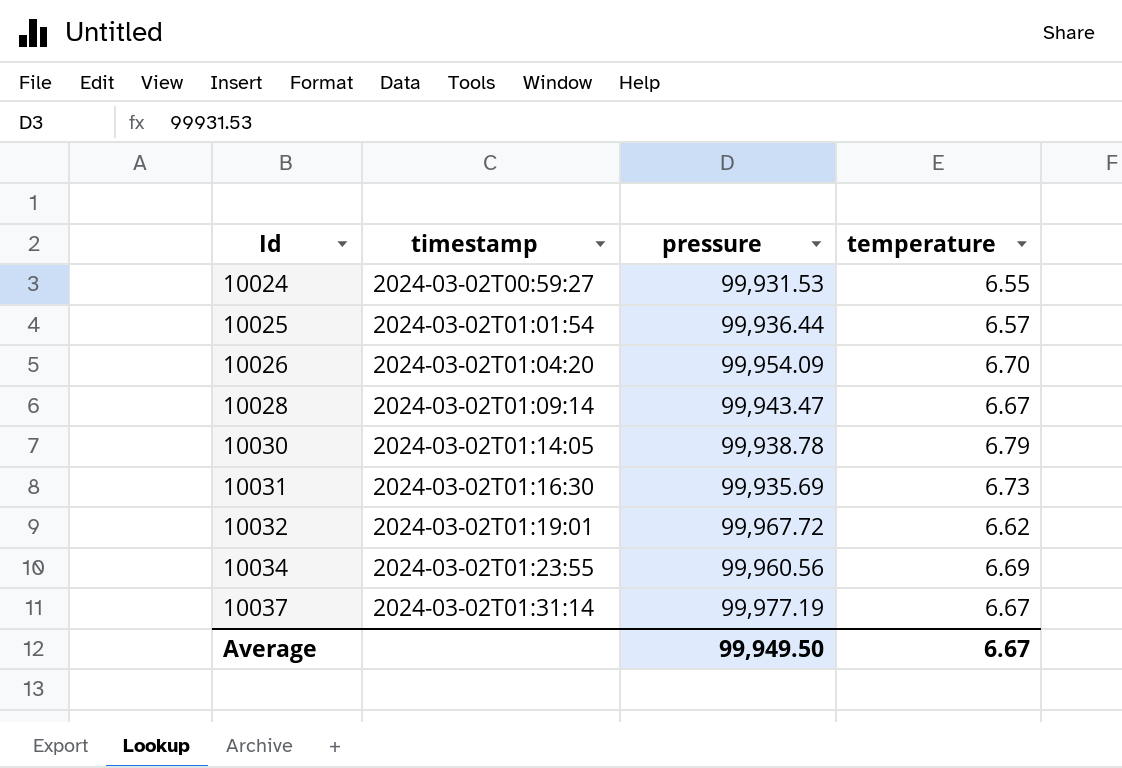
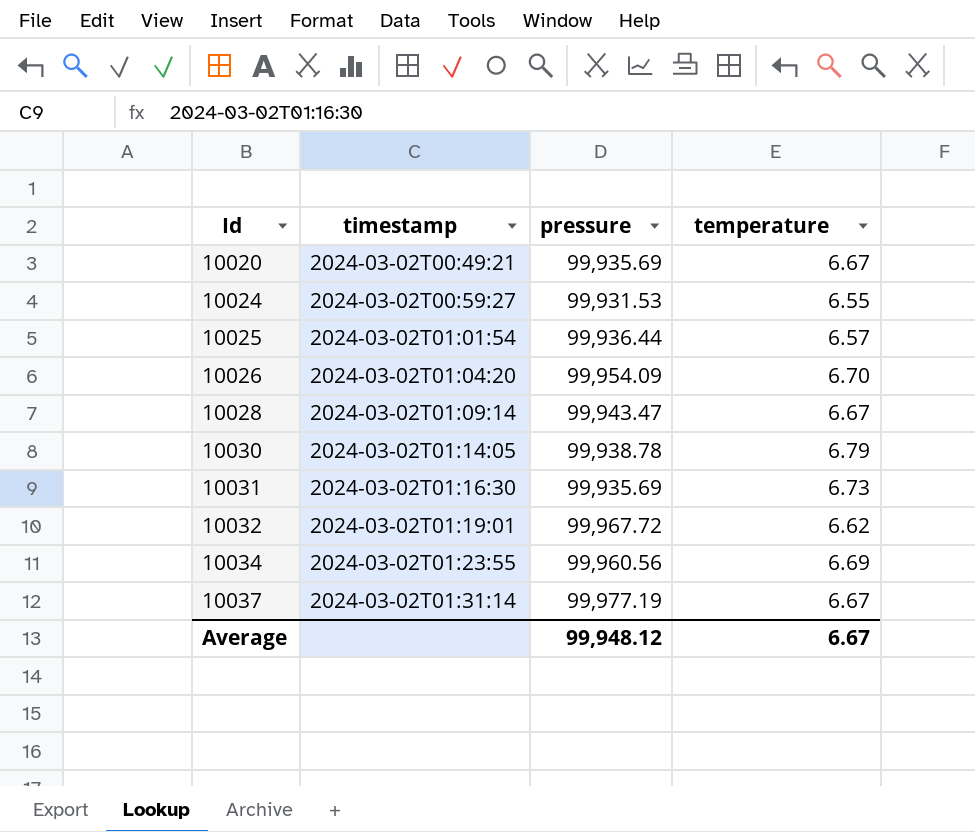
row 10020: none -> 2024-03-02T00:49:21 | 99,935.69 | 6.67
Average | pressure: 99,949.50 -> 99,948.12

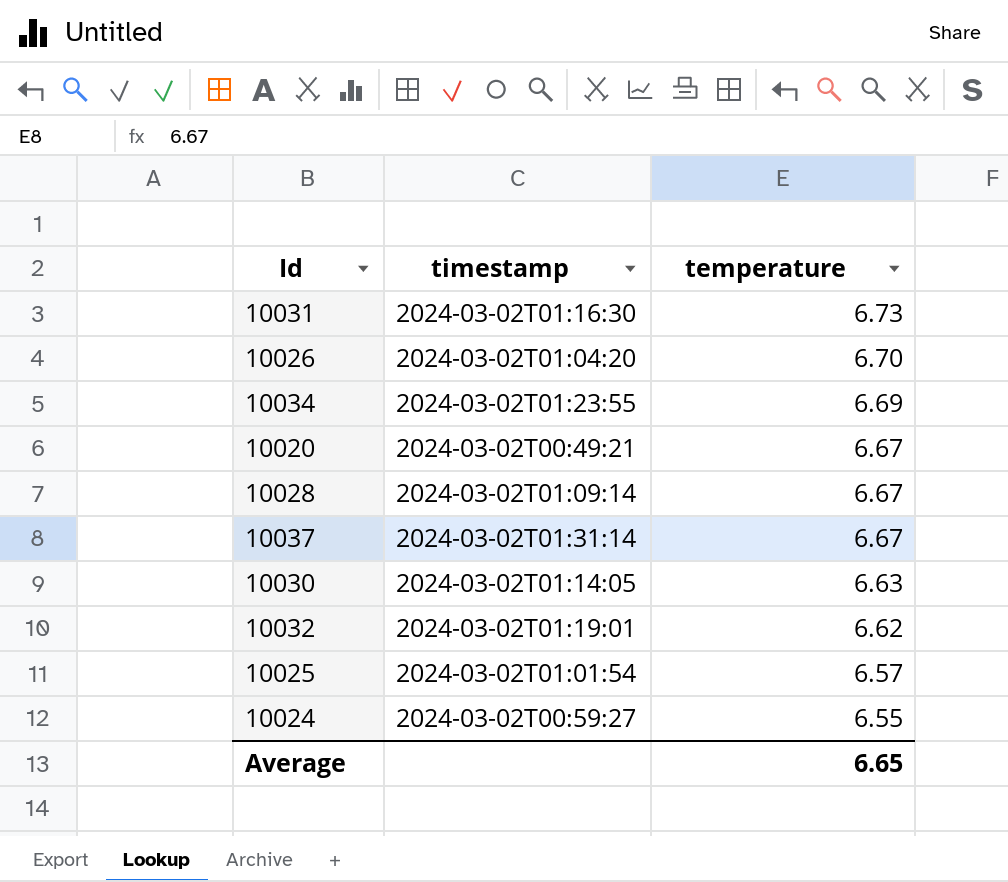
row order: Id ascending -> temperature descending
column pressure | position: 3 -> none
10030 | temperature: 6.79 -> 6.63
Average | temperature: 6.67 -> 6.65

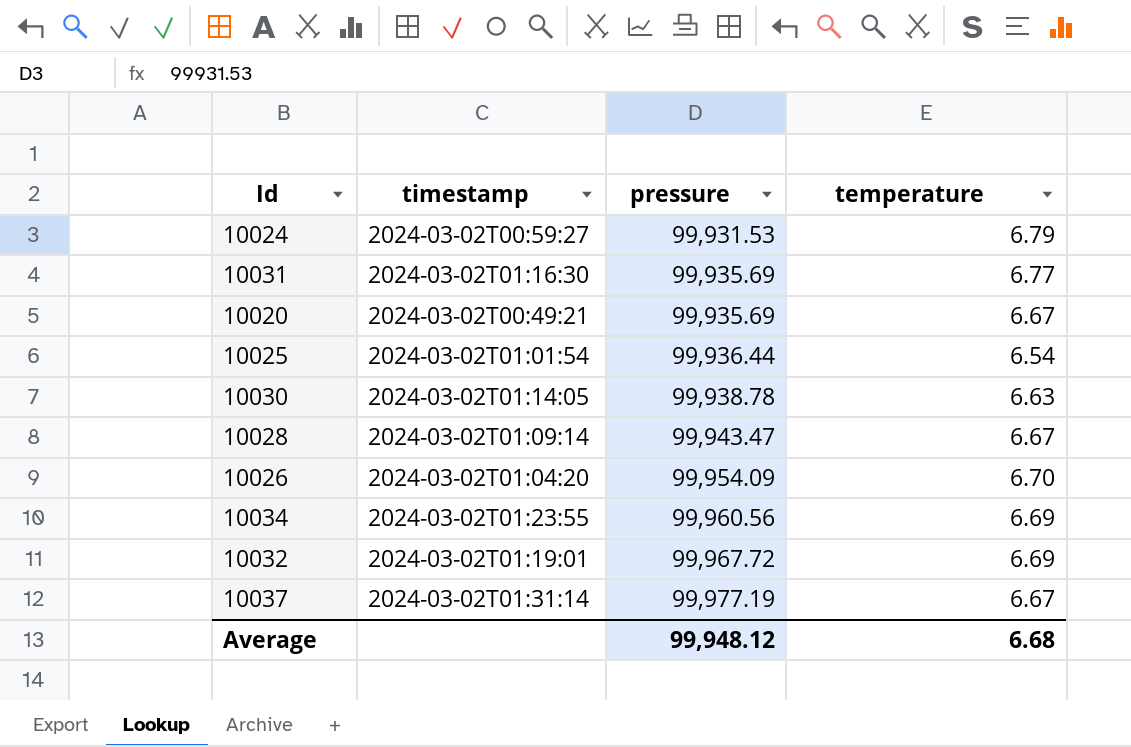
row order: temperature descending -> pressure ascending
column pressure | position: none -> 3
10024 | temperature: 6.55 -> 6.79
10031 | temperature: 6.73 -> 6.77
10025 | temperature: 6.57 -> 6.54
10032 | temperature: 6.62 -> 6.69
Average | temperature: 6.65 -> 6.68

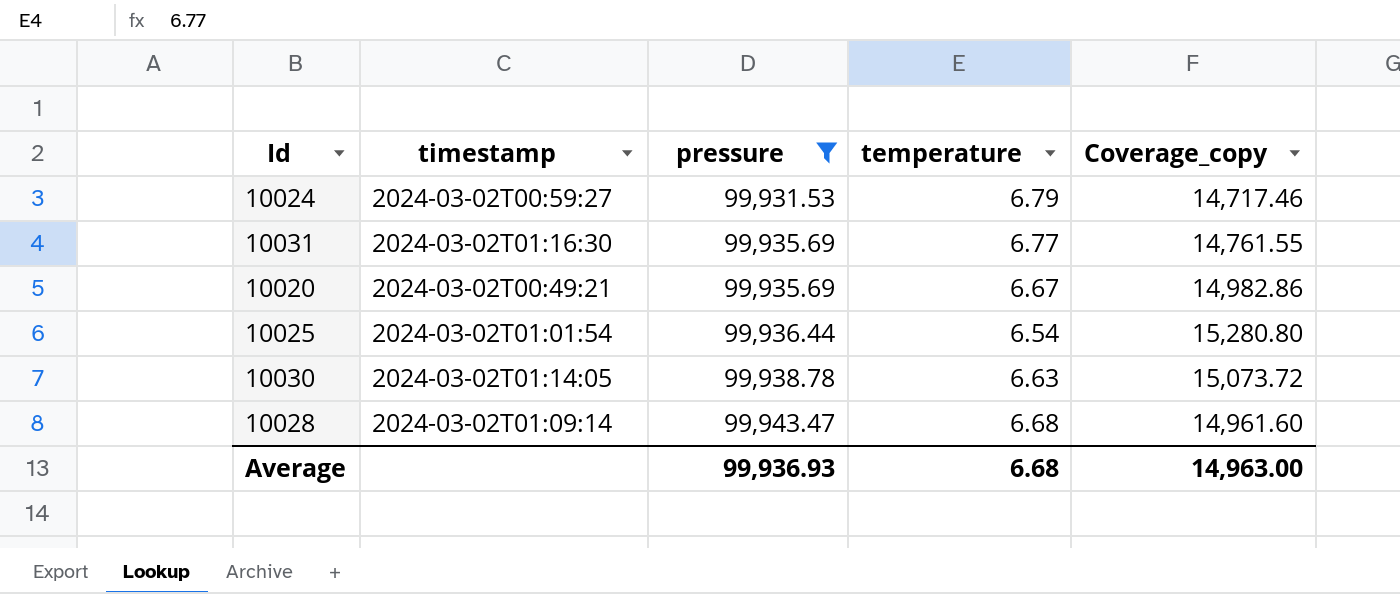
filter: none -> pressure <= 99,943.47
column Coverage_copy | formula: none -> [pressure] / [temperature]
10028 | temperature: 6.67 -> 6.68
Average | pressure: 99,948.12 -> 99,936.93

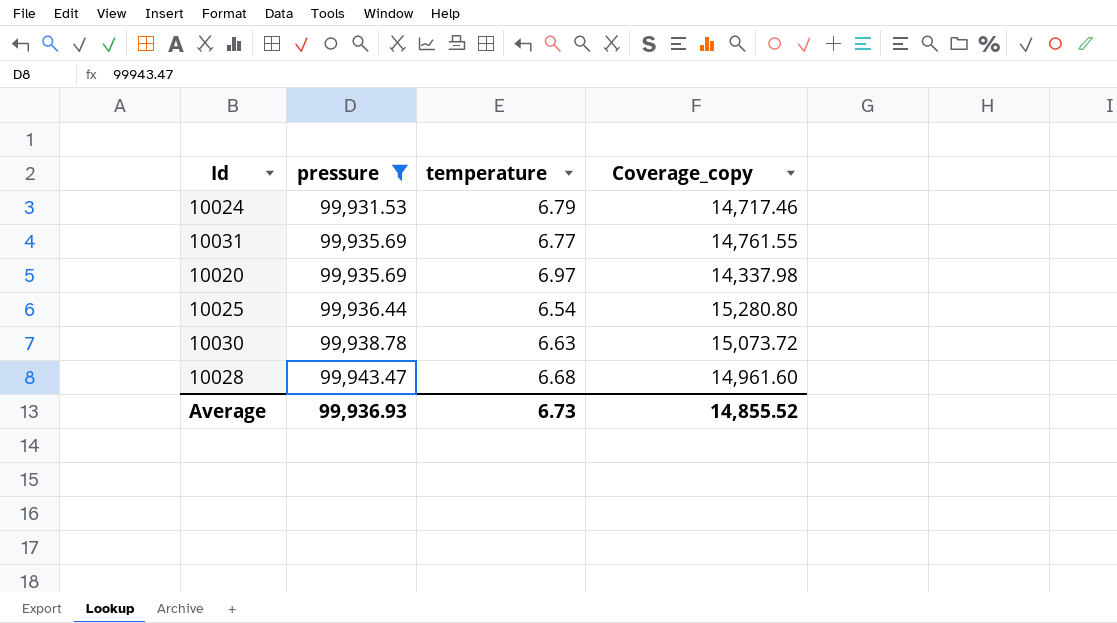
column timestamp | position: 2 -> none
10020 | temperature: 6.67 -> 6.97
10020 | Coverage_copy: 14,982.86 -> 14,337.98
Average | temperature: 6.68 -> 6.73
Average | Coverage_copy: 14,963.00 -> 14,855.52

